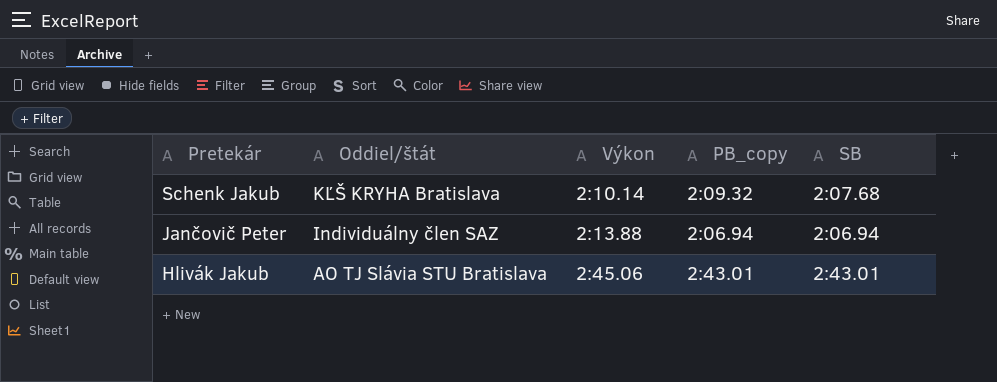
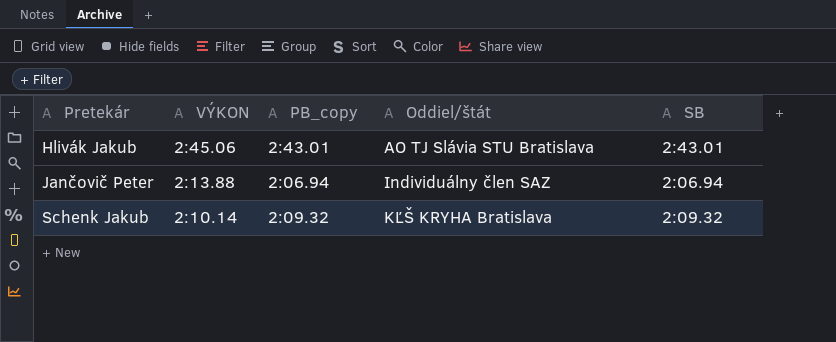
row order: Pretekár descending -> Pretekár ascending
column name: Výkon -> VÝKON
column Oddiel/štát | position: 2 -> 4
Schenk Jakub | SB: 2:07.68 -> 2:09.32

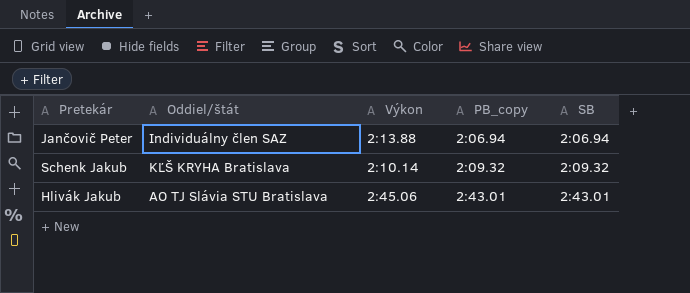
row order: Pretekár ascending -> PB_copy ascending
column Oddiel/štát | position: 4 -> 2
column name: VÝKON -> Výkon

